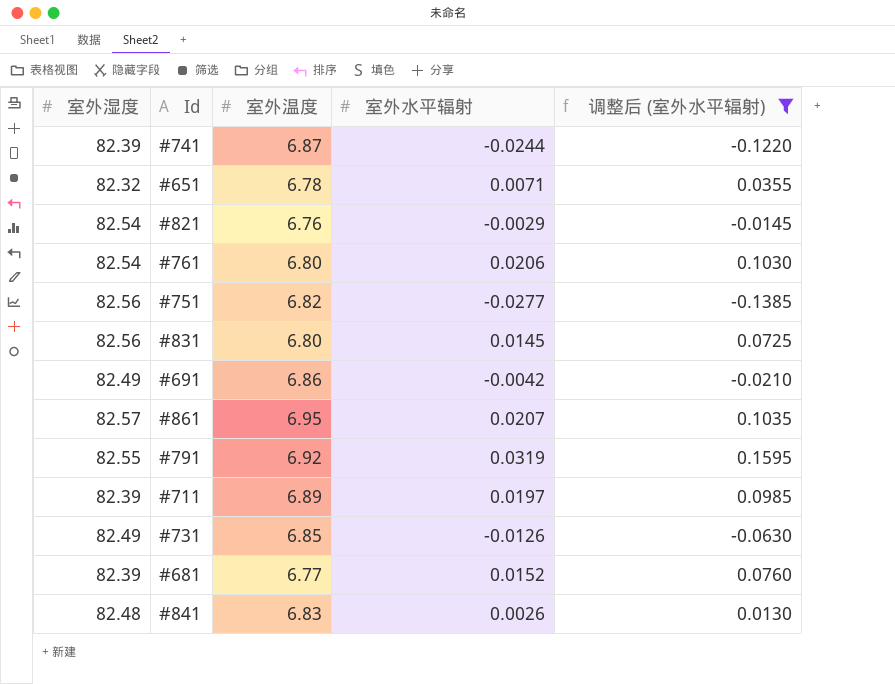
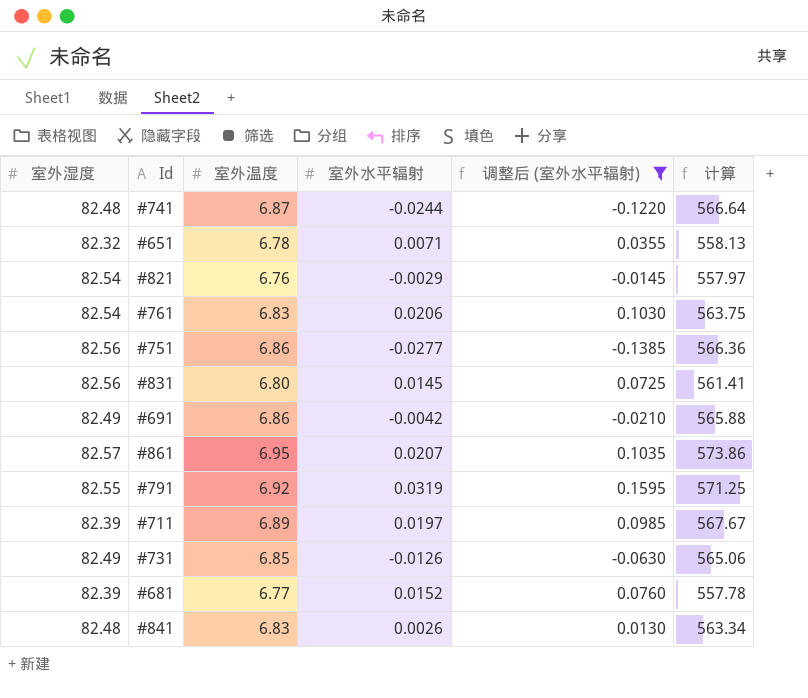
column 计算 | formula: none -> [室外湿度] * [室外温度]
#741 | 室外湿度: 82.39 -> 82.48
#761 | 室外温度: 6.80 -> 6.83
#751 | 室外温度: 6.82 -> 6.86

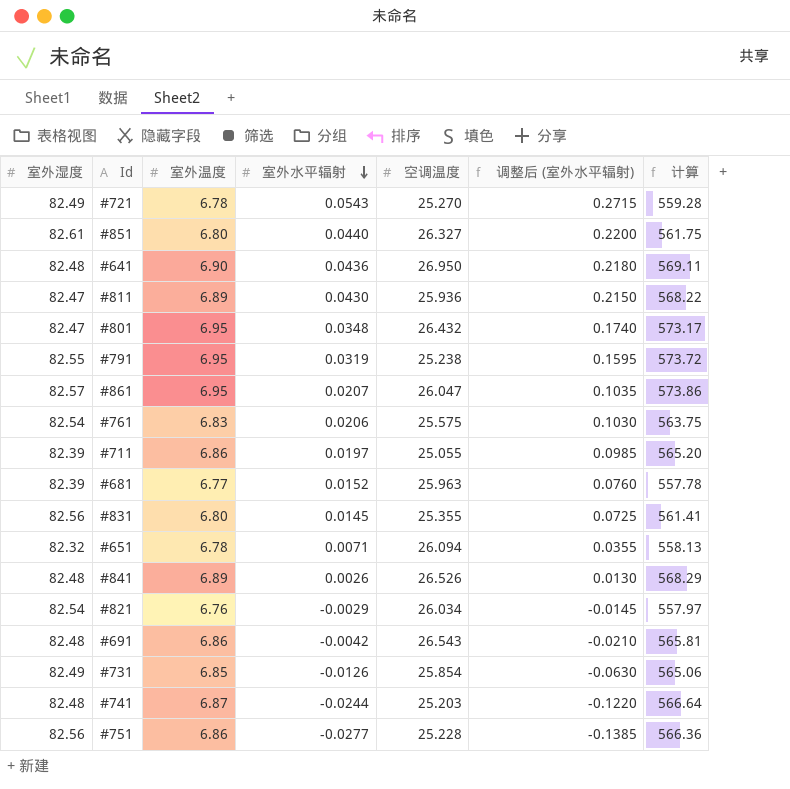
filter: 调整后 (室外水平辐射) <= 0.1595 -> none
row order: none -> 室外水平辐射 descending
column 空调温度 | position: none -> 5
#791 | 室外温度: 6.92 -> 6.95
#791 | 计算: 571.25 -> 573.72
#711 | 室外温度: 6.89 -> 6.86
#711 | 计算: 567.67 -> 565.20
#841 | 室外温度: 6.83 -> 6.89
#841 | 计算: 563.34 -> 568.29
#691 | 室外湿度: 82.49 -> 82.48
#691 | 计算: 565.88 -> 565.81

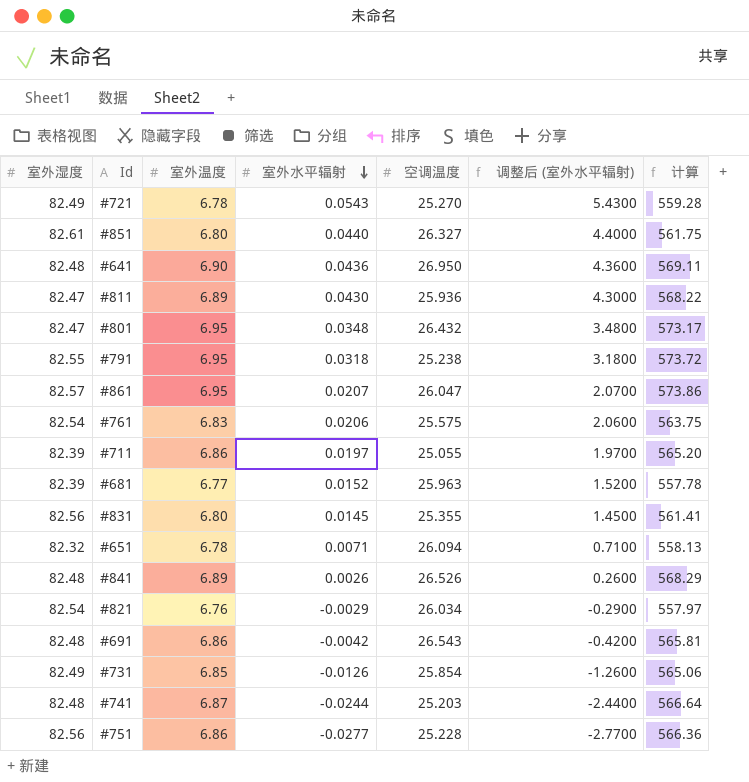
column 调整后 (室外水平辐射) | formula: [室外水平辐射] * 5 -> [室外水平辐射] * 100
#791 | 室外水平辐射: 0.0319 -> 0.0318

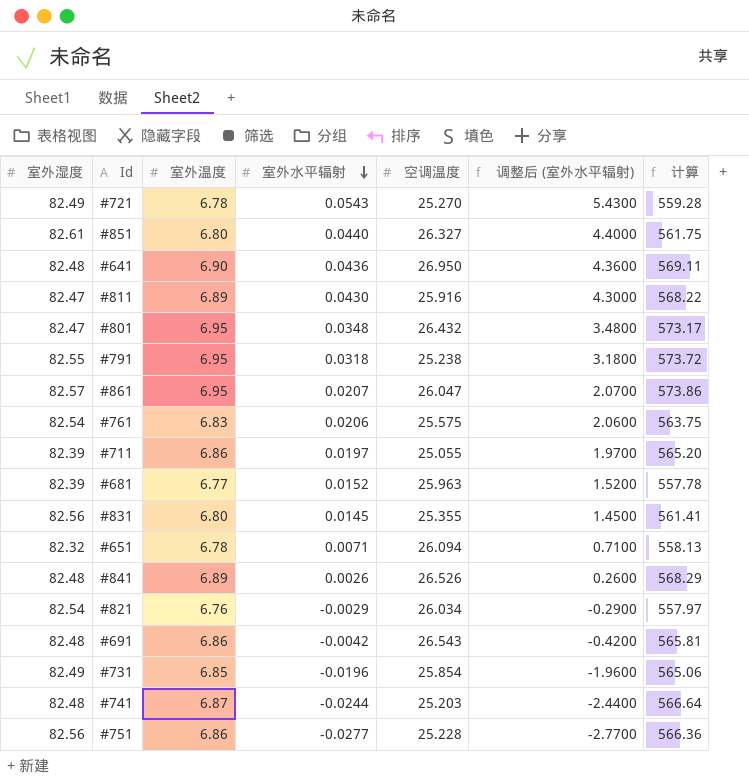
#811 | 空调温度: 25.936 -> 25.916
#731 | 室外水平辐射: -0.0126 -> -0.0196
#731 | 调整后 (室外水平辐射): -1.2600 -> -1.9600

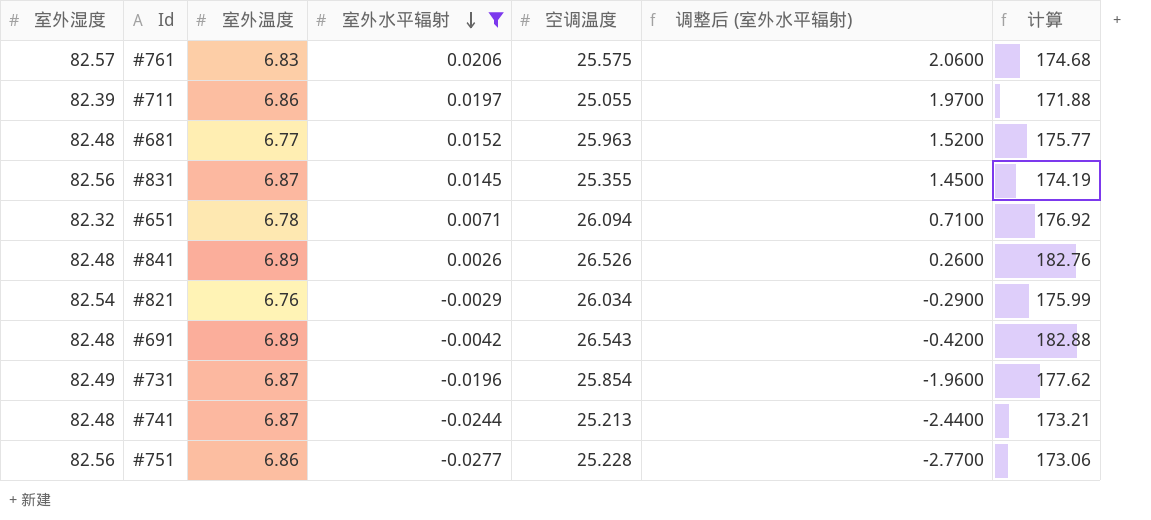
filter: none -> 室外水平辐射 <= 0.0206
column 计算 | formula: [室外湿度] * [室外温度] -> [室外温度] * [空调温度]
#761 | 室外湿度: 82.54 -> 82.57
#681 | 室外湿度: 82.39 -> 82.48
#831 | 室外温度: 6.80 -> 6.87
#691 | 室外温度: 6.86 -> 6.89
#731 | 室外温度: 6.85 -> 6.87
#741 | 空调温度: 25.203 -> 25.213

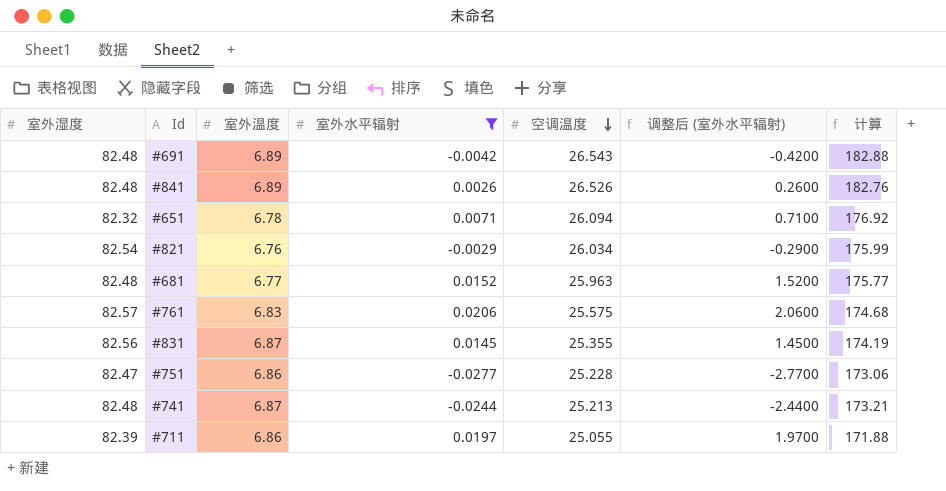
row order: 室外水平辐射 descending -> 空调温度 descending
row #731: 82.49 | 6.87 | -0.0196 | 25.854 | -1.9600 | 177.62 -> none
#751 | 室外湿度: 82.56 -> 82.47

